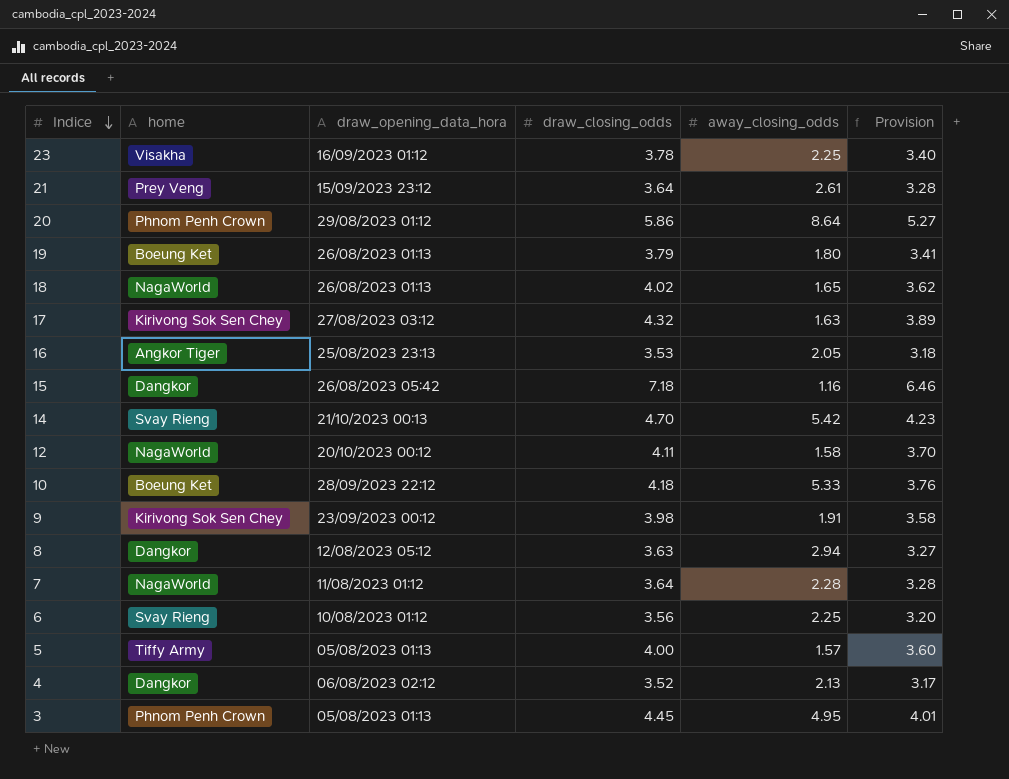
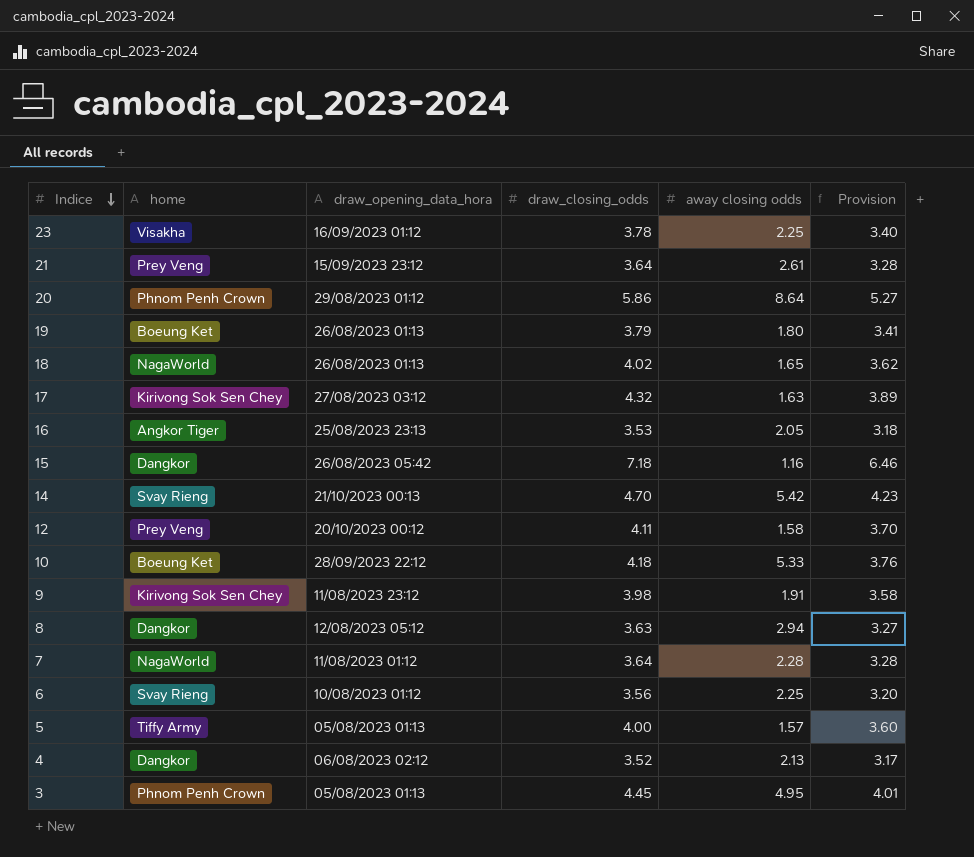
column name: away_closing_odds -> away closing odds
12 | home: NagaWorld -> Prey Veng
9 | draw_opening_data_hora: 23/09/2023 00:12 -> 11/08/2023 23:12

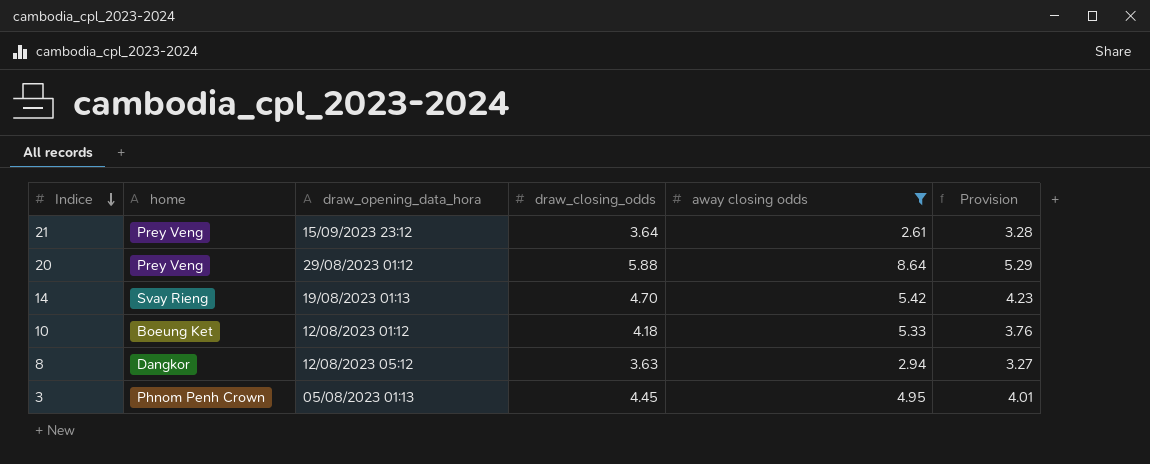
filter: none -> away closing odds >= 2.61
20 | home: Phnom Penh Crown -> Prey Veng
20 | draw_closing_odds: 5.86 -> 5.88
20 | Provision: 5.27 -> 5.29
14 | draw_opening_data_hora: 21/10/2023 00:13 -> 19/08/2023 01:13
10 | draw_opening_data_hora: 28/09/2023 22:12 -> 12/08/2023 01:12

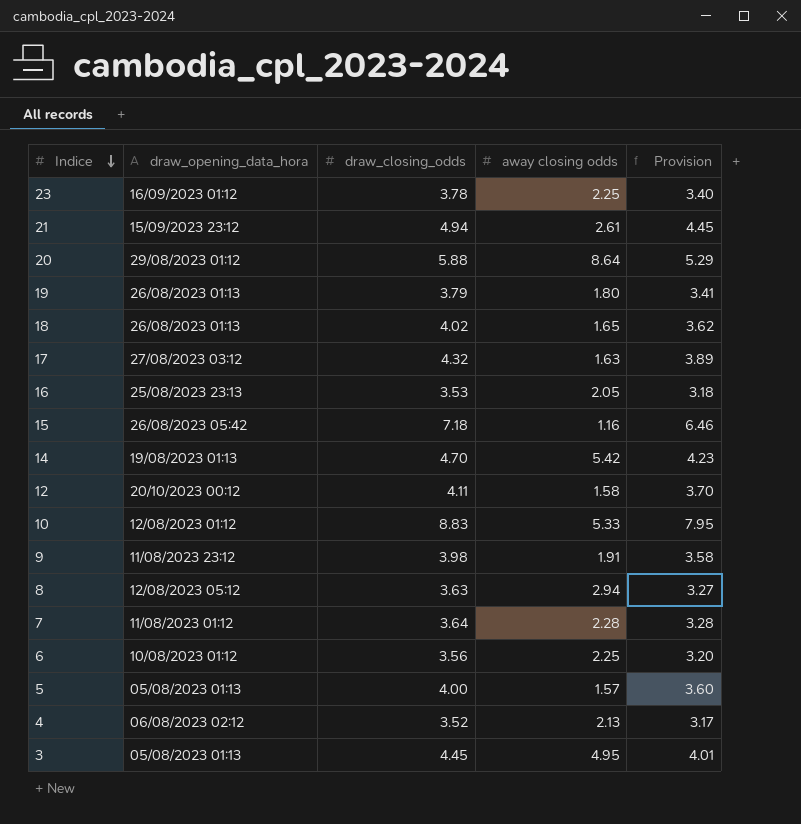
filter: away closing odds >= 2.61 -> none
column home | position: 2 -> none
21 | draw_closing_odds: 3.64 -> 4.94
21 | Provision: 3.28 -> 4.45
10 | draw_closing_odds: 4.18 -> 8.83
10 | Provision: 3.76 -> 7.95

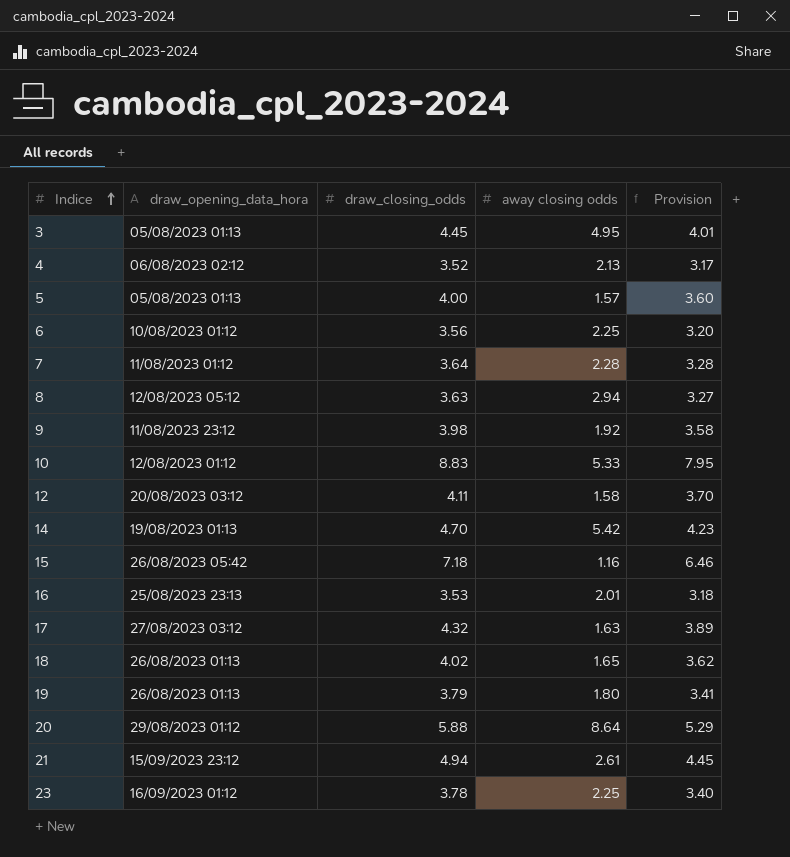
row order: Indice descending -> Indice ascending
9 | away closing odds: 1.91 -> 1.92
12 | draw_opening_data_hora: 20/10/2023 00:12 -> 20/08/2023 03:12
16 | away closing odds: 2.05 -> 2.01

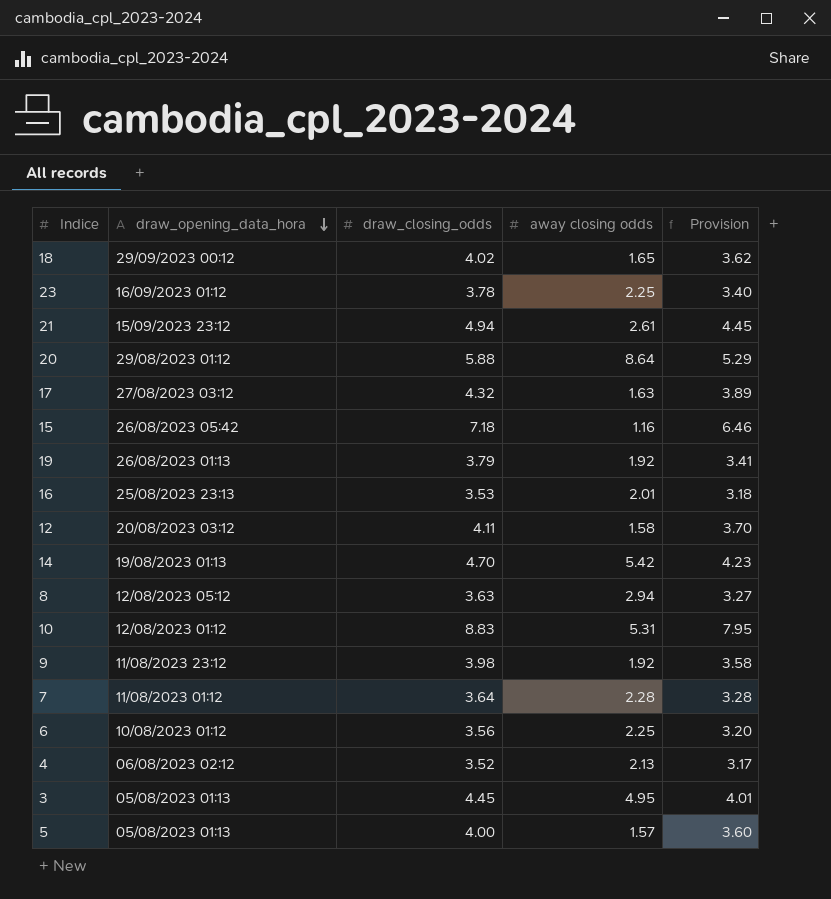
row order: Indice ascending -> draw_opening_data_hora descending
18 | draw_opening_data_hora: 26/08/2023 01:13 -> 29/09/2023 00:12
19 | away closing odds: 1.80 -> 1.92
10 | away closing odds: 5.33 -> 5.31

